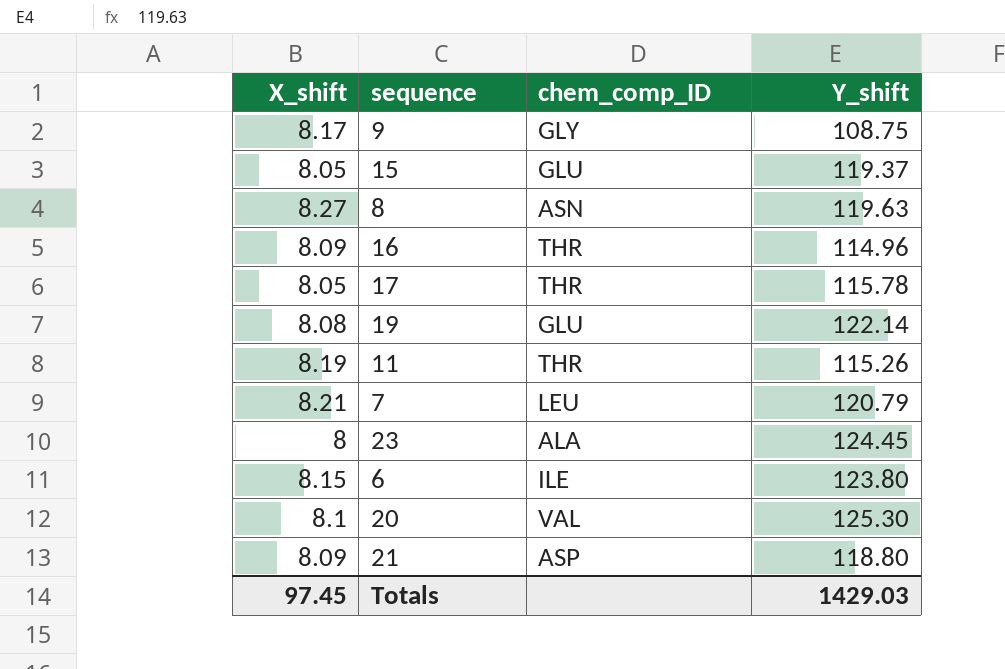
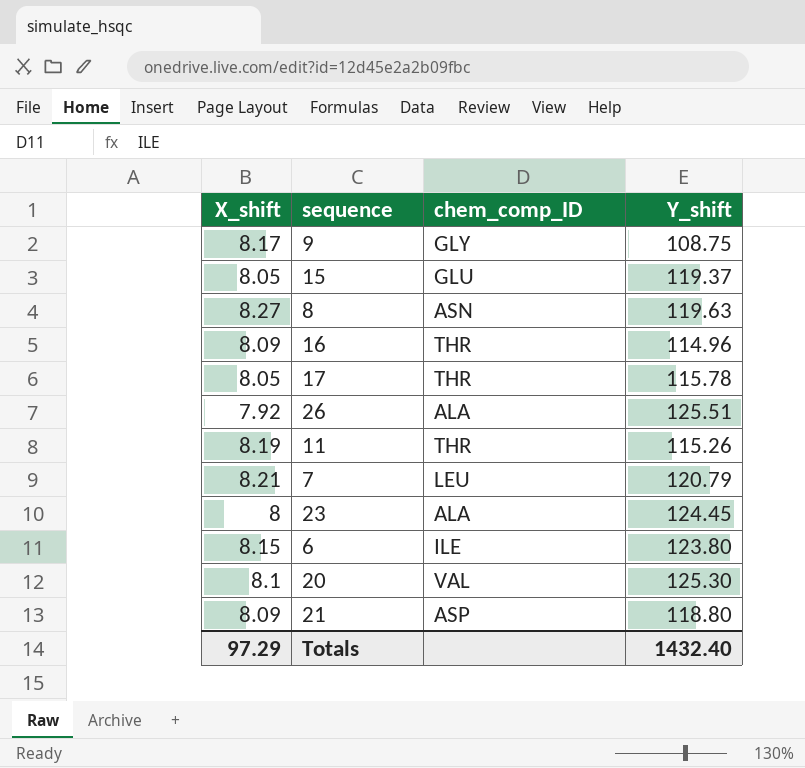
row 19: 8.08 | GLU | 122.14 -> none
row 26: none -> 7.92 | ALA | 125.51
Totals | X_shift: 97.45 -> 97.29
Totals | Y_shift: 1429.03 -> 1432.40

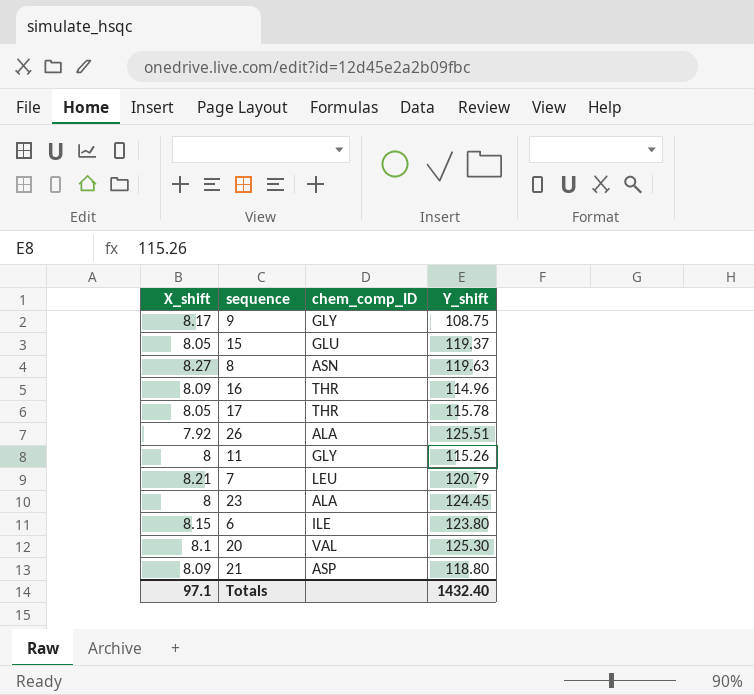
11 | X_shift: 8.19 -> 8
11 | chem_comp_ID: THR -> GLY
Totals | X_shift: 97.29 -> 97.1

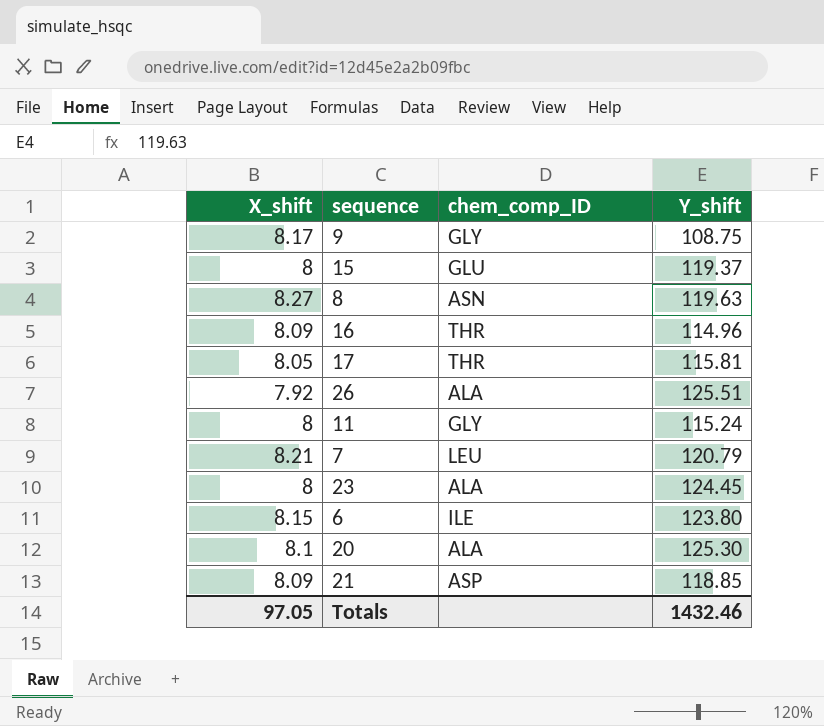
15 | X_shift: 8.05 -> 8
17 | Y_shift: 115.78 -> 115.81
11 | Y_shift: 115.26 -> 115.24
20 | chem_comp_ID: VAL -> ALA
21 | Y_shift: 118.80 -> 118.85
Totals | X_shift: 97.1 -> 97.05
Totals | Y_shift: 1432.40 -> 1432.46

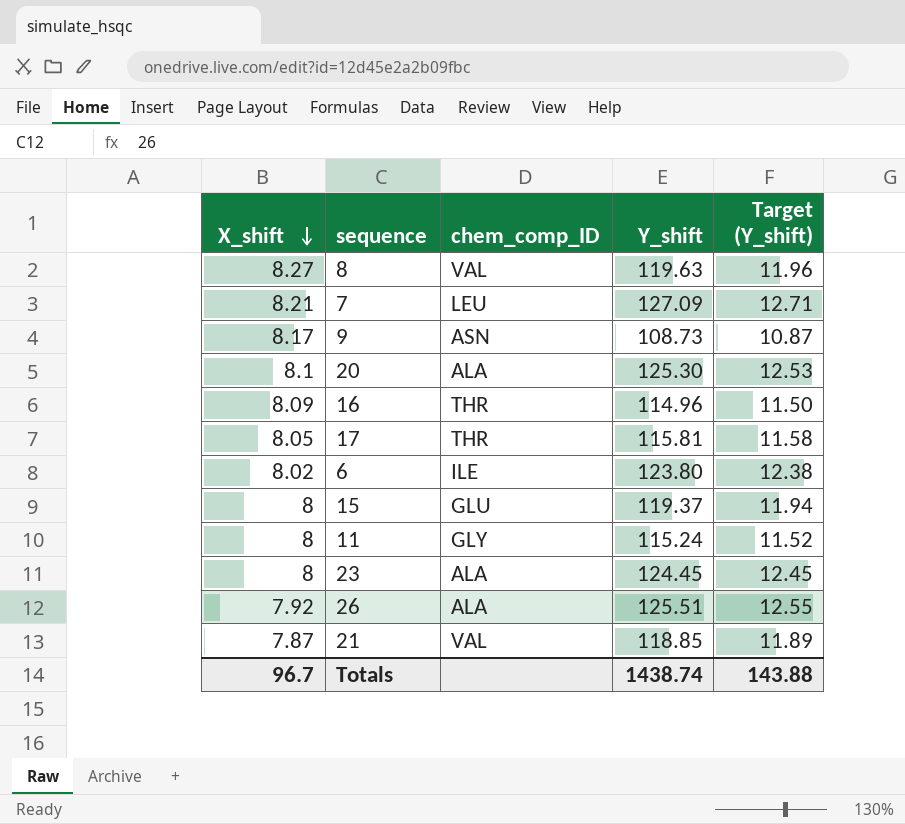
row order: none -> X_shift descending
column Target (Y_shift) | formula: none -> [Y_shift] * 0.1
8 | chem_comp_ID: ASN -> VAL
7 | Y_shift: 120.79 -> 127.09
9 | chem_comp_ID: GLY -> ASN
9 | Y_shift: 108.75 -> 108.73
6 | X_shift: 8.15 -> 8.02
21 | X_shift: 8.09 -> 7.87
21 | chem_comp_ID: ASP -> VAL
Totals | X_shift: 97.05 -> 96.7
Totals | Y_shift: 1432.46 -> 1438.74

